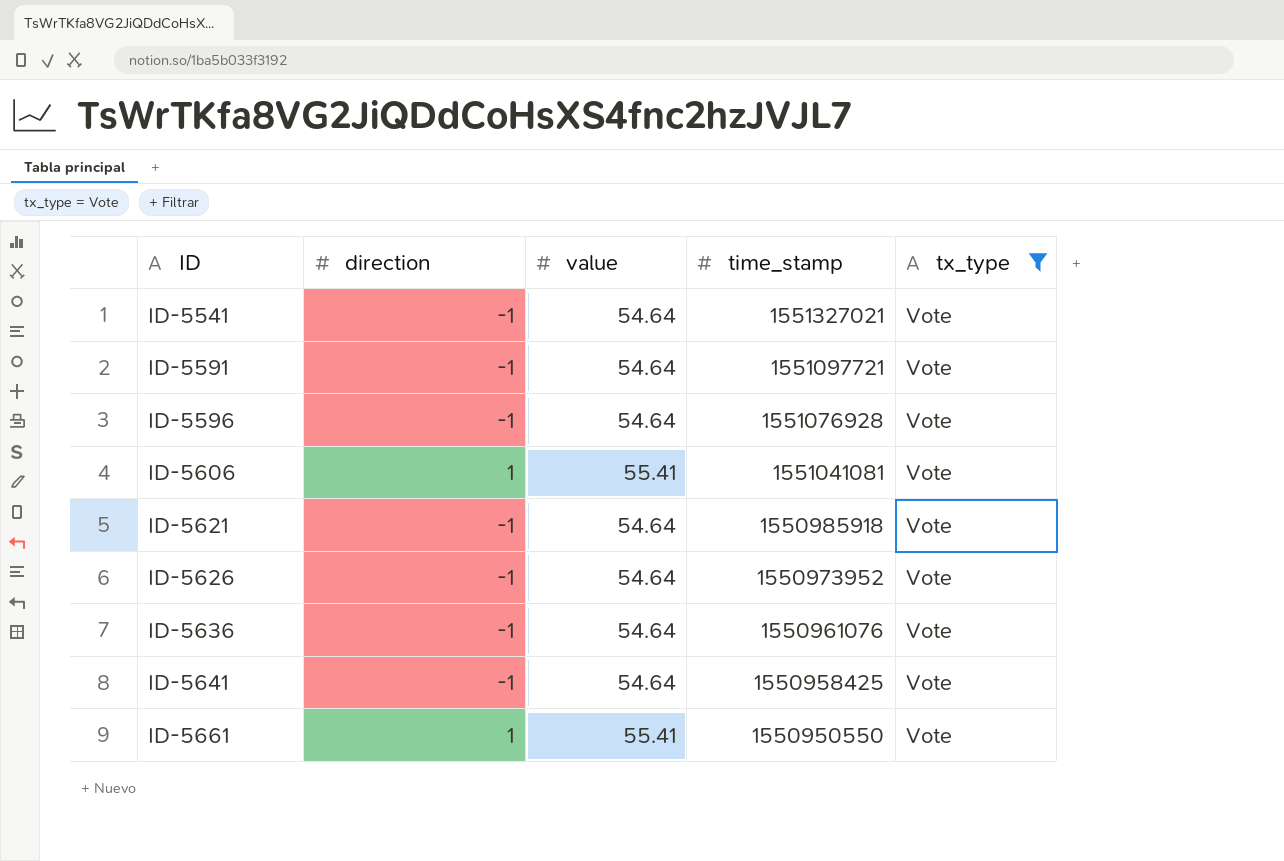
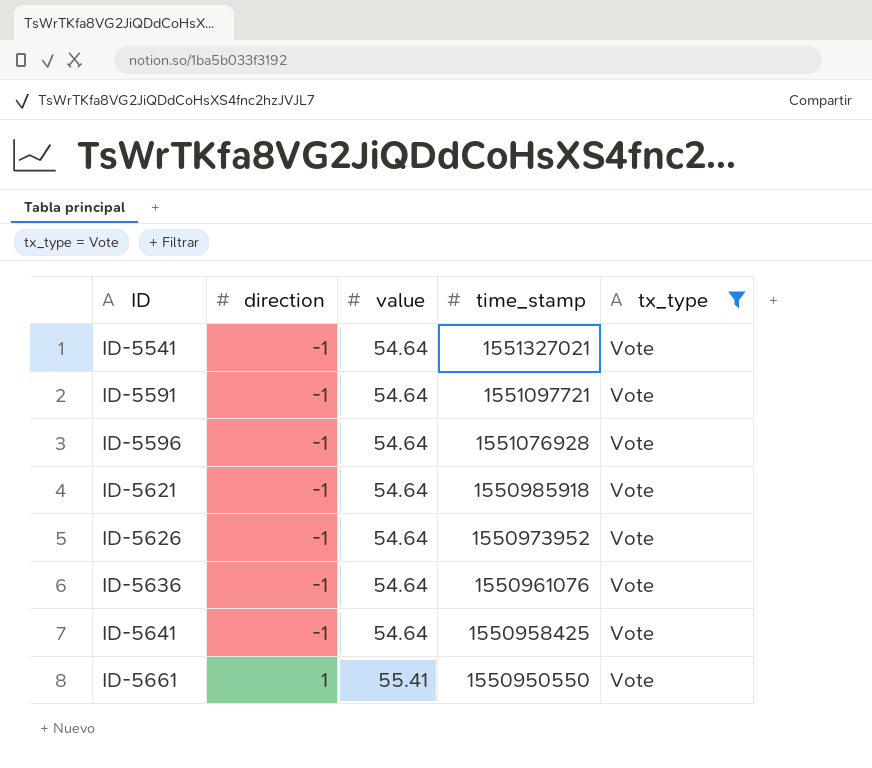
row ID-5606: 1 | 55.41 | 1551041081 | Vote -> none

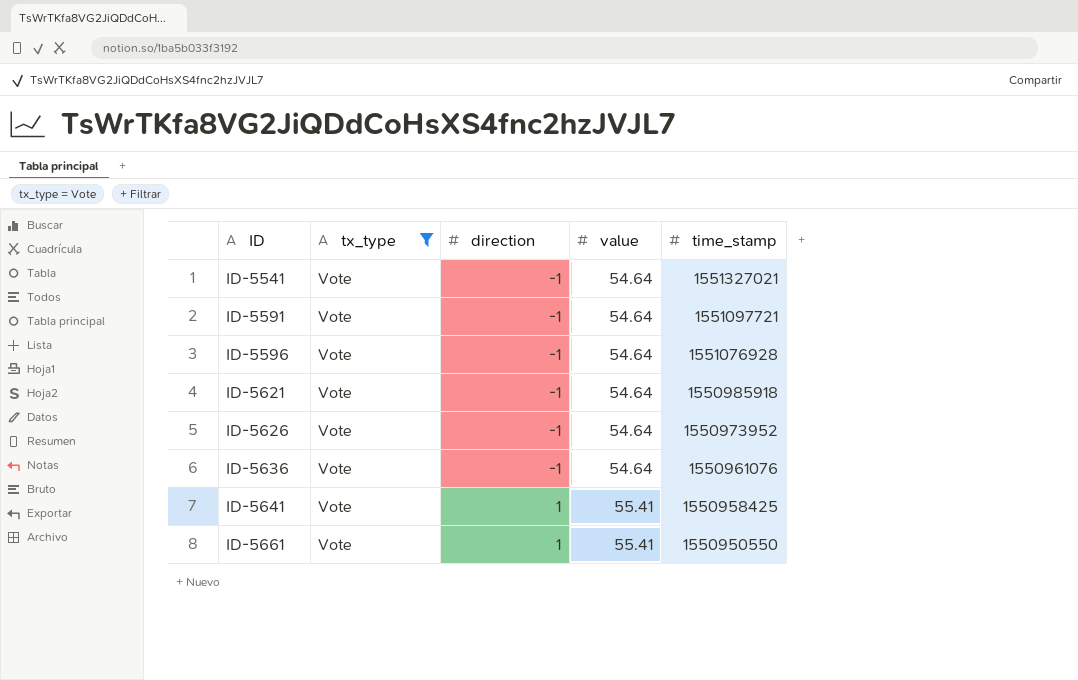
column tx_type | position: 5 -> 2
ID-5641 | direction: -1 -> 1
ID-5641 | value: 54.64 -> 55.41

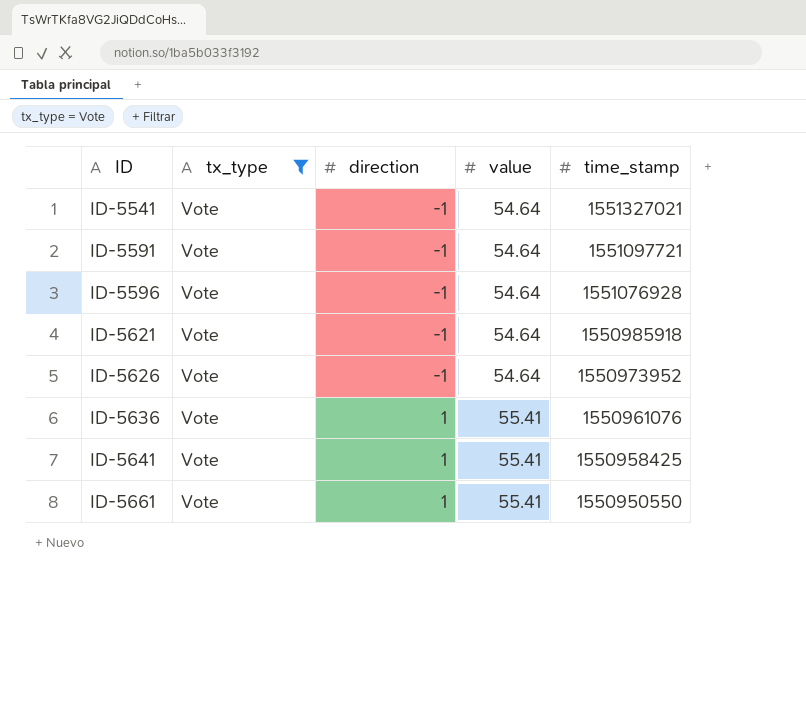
ID-5636 | direction: -1 -> 1
ID-5636 | value: 54.64 -> 55.41

